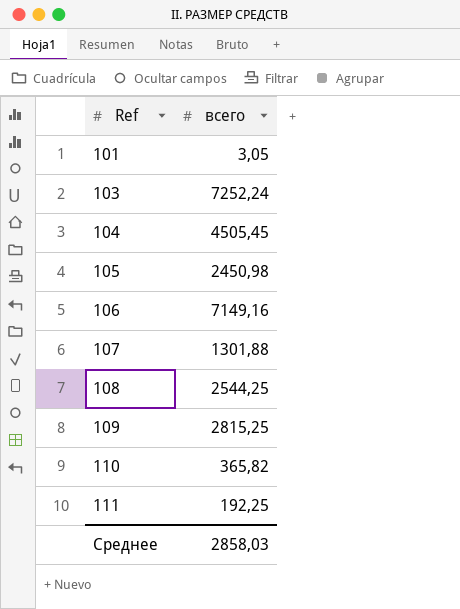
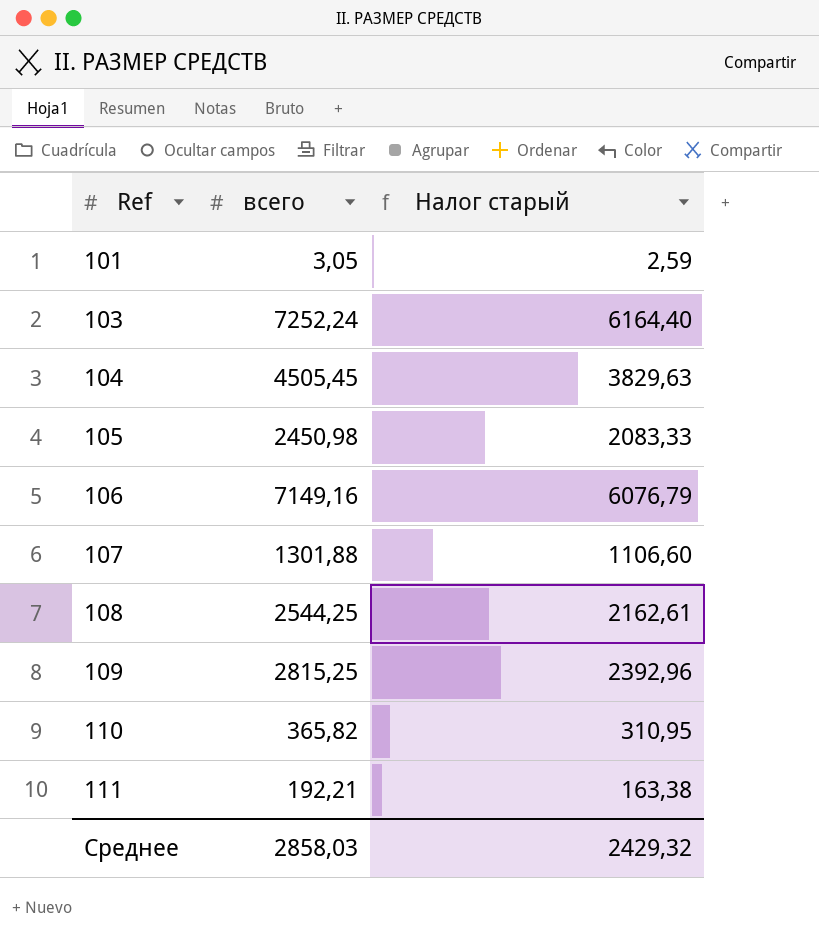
column Налог старый | formula: none -> [всего] * 0,85
111 | всего: 192,25 -> 192,21

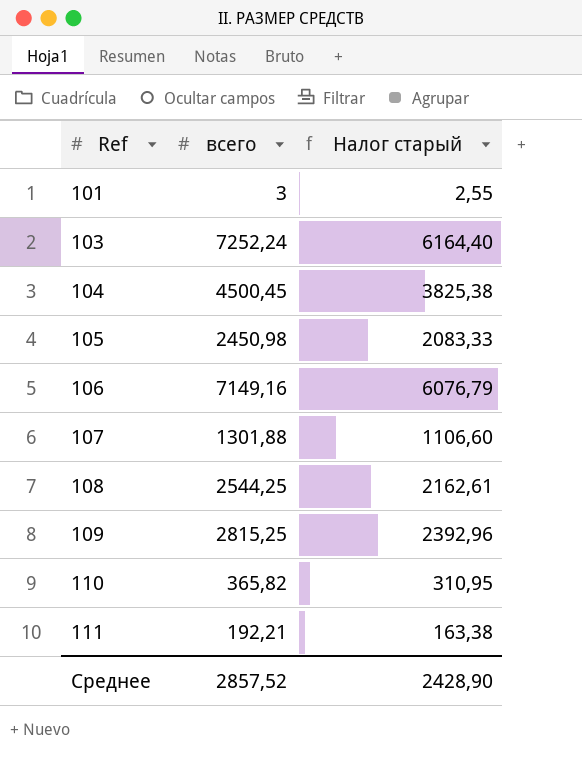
101 | всего: 3,05 -> 3
101 | Налог старый: 2,59 -> 2,55
104 | всего: 4505,45 -> 4500,45
104 | Налог старый: 3829,63 -> 3825,38
Среднее | всего: 2858,03 -> 2857,52
Среднее | Налог старый: 2429,32 -> 2428,90

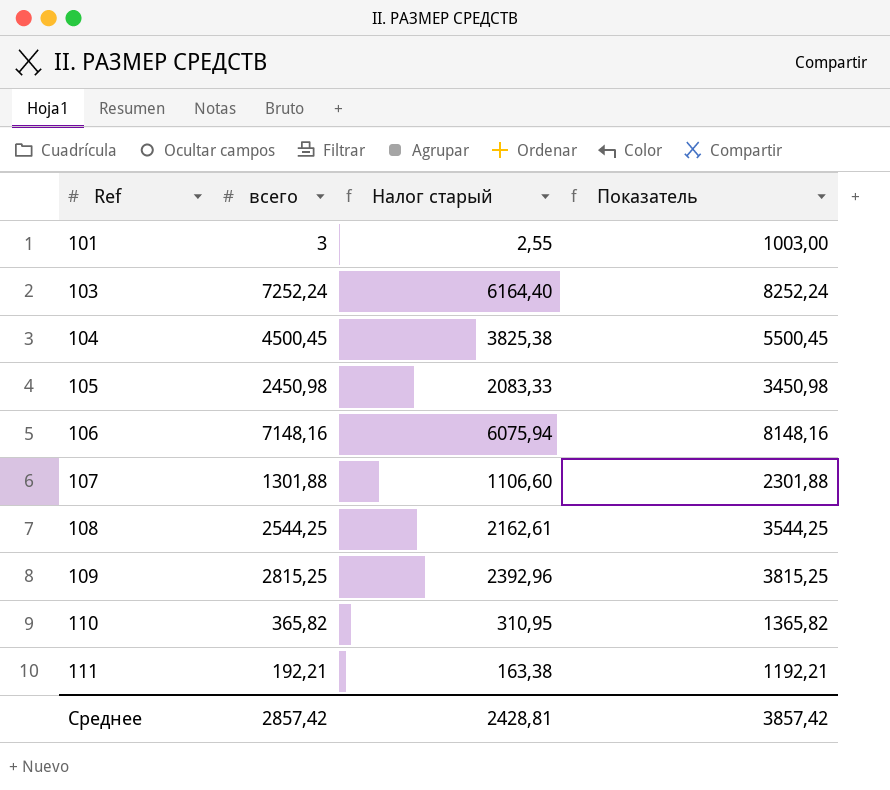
column Показатель | formula: none -> [всего] + 1000
106 | всего: 7149,16 -> 7148,16
106 | Налог старый: 6076,79 -> 6075,94
Среднее | всего: 2857,52 -> 2857,42
Среднее | Налог старый: 2428,90 -> 2428,81

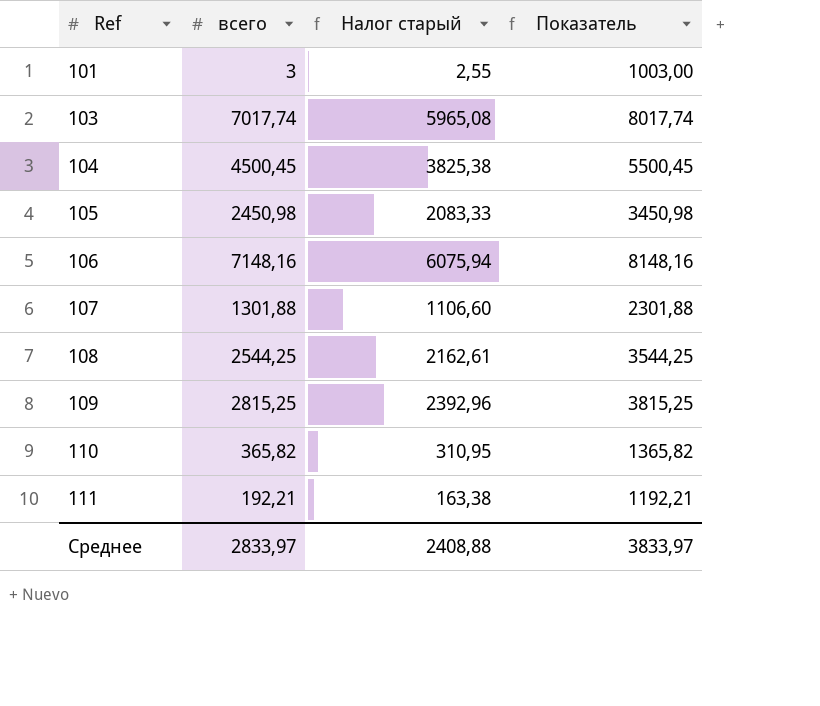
103 | всего: 7252,24 -> 7017,74
103 | Налог старый: 6164,40 -> 5965,08
103 | Показатель: 8252,24 -> 8017,74
Среднее | всего: 2857,42 -> 2833,97
Среднее | Налог старый: 2428,81 -> 2408,88
Среднее | Показатель: 3857,42 -> 3833,97

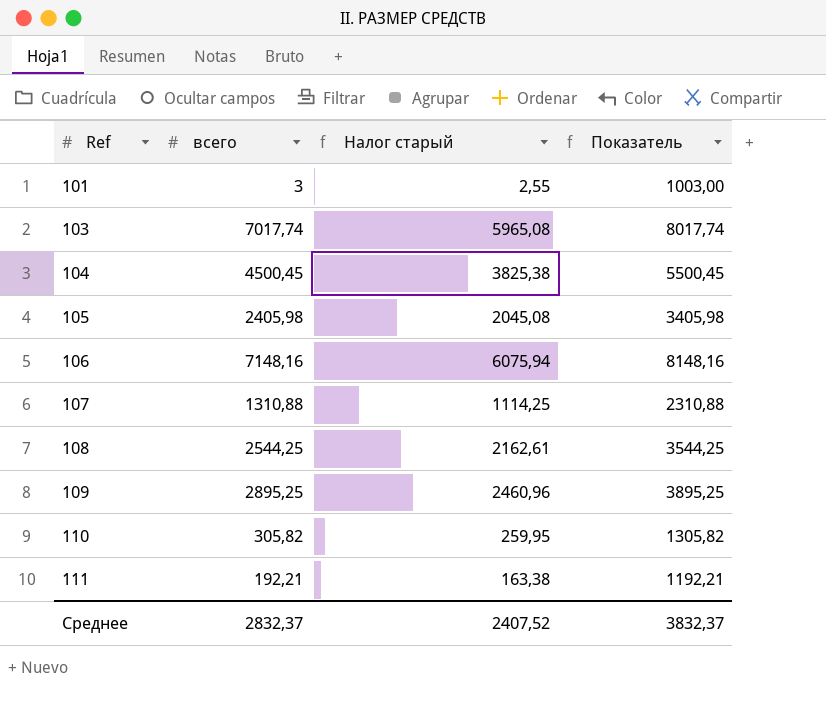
105 | всего: 2450,98 -> 2405,98
105 | Налог старый: 2083,33 -> 2045,08
105 | Показатель: 3450,98 -> 3405,98
107 | всего: 1301,88 -> 1310,88
107 | Налог старый: 1106,60 -> 1114,25
107 | Показатель: 2301,88 -> 2310,88
109 | всего: 2815,25 -> 2895,25
109 | Налог старый: 2392,96 -> 2460,96
109 | Показатель: 3815,25 -> 3895,25
110 | всего: 365,82 -> 305,82
110 | Налог старый: 310,95 -> 259,95
110 | Показатель: 1365,82 -> 1305,82
Среднее | всего: 2833,97 -> 2832,37
Среднее | Налог старый: 2408,88 -> 2407,52
Среднее | Показатель: 3833,97 -> 3832,37

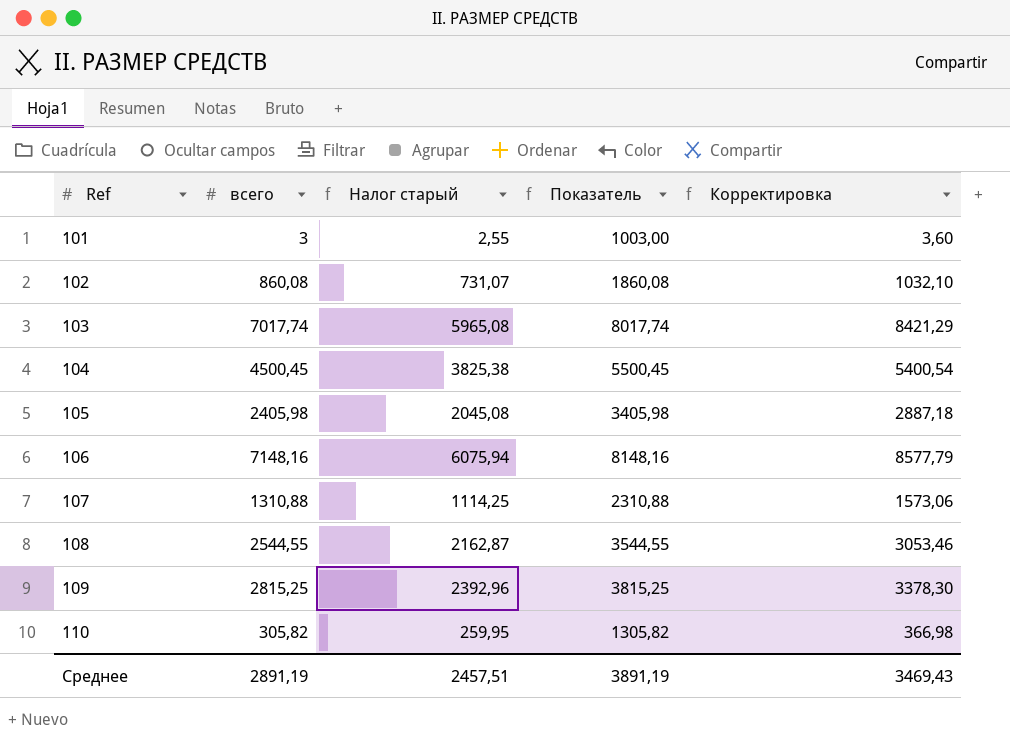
column Корректировка | formula: none -> [всего] * 1,2
row 111: 192,21 | 163,38 | 1192,21 -> none
row 102: none -> 860,08 | 731,07 | 1860,08 | 1032,10
108 | всего: 2544,25 -> 2544,55
108 | Налог старый: 2162,61 -> 2162,87
108 | Показатель: 3544,25 -> 3544,55
109 | всего: 2895,25 -> 2815,25
109 | Налог старый: 2460,96 -> 2392,96
109 | Показатель: 3895,25 -> 3815,25
Среднее | всего: 2832,37 -> 2891,19
Среднее | Налог старый: 2407,52 -> 2457,51
Среднее | Показатель: 3832,37 -> 3891,19

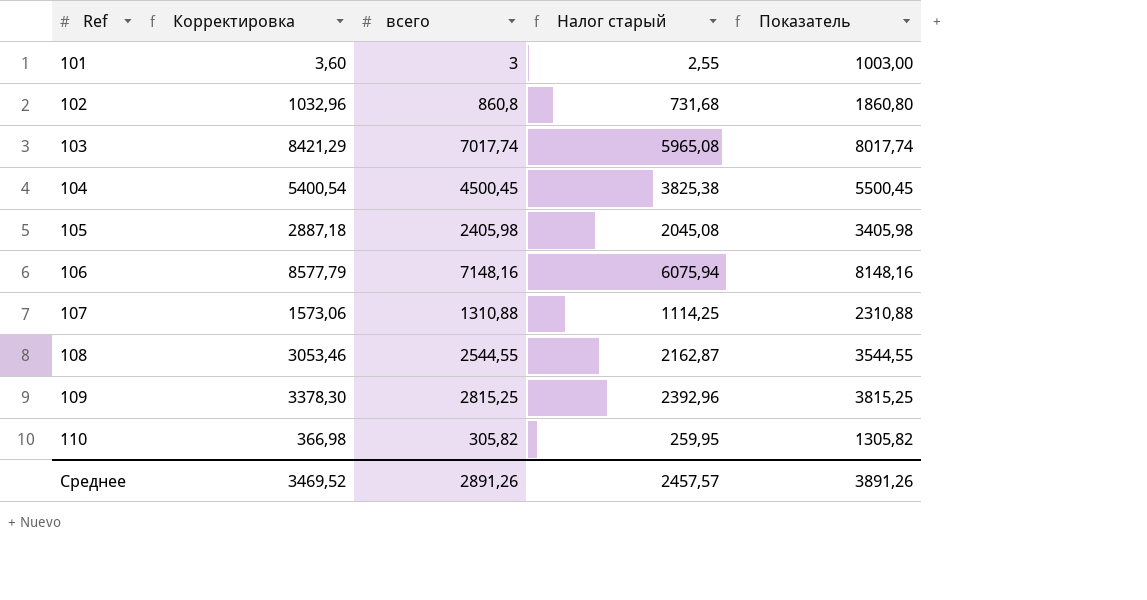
column Корректировка | position: 5 -> 2
102 | Корректировка: 1032,10 -> 1032,96
102 | всего: 860,08 -> 860,8
102 | Налог старый: 731,07 -> 731,68
102 | Показатель: 1860,08 -> 1860,80
Среднее | Корректировка: 3469,43 -> 3469,52
Среднее | всего: 2891,19 -> 2891,26
Среднее | Налог старый: 2457,51 -> 2457,57
Среднее | Показатель: 3891,19 -> 3891,26

